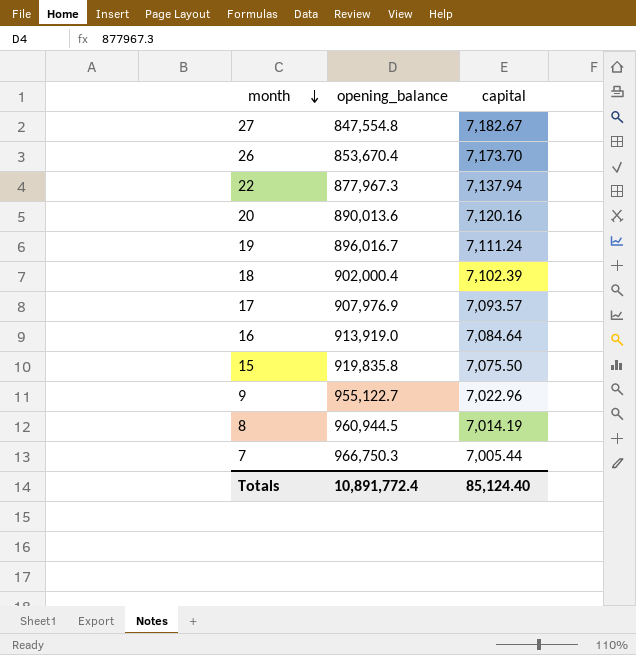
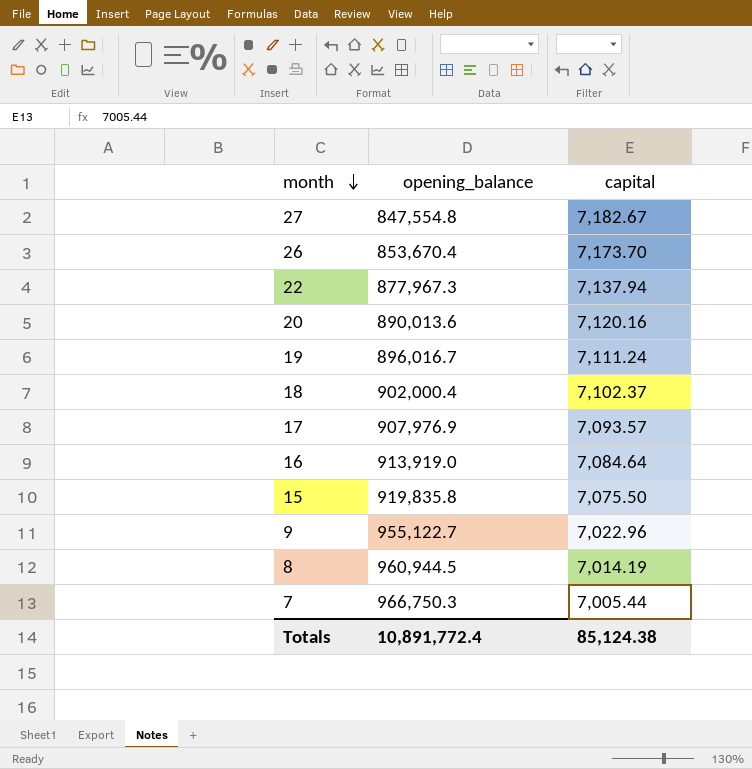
18 | capital: 7,102.39 -> 7,102.37
Totals | capital: 85,124.40 -> 85,124.38

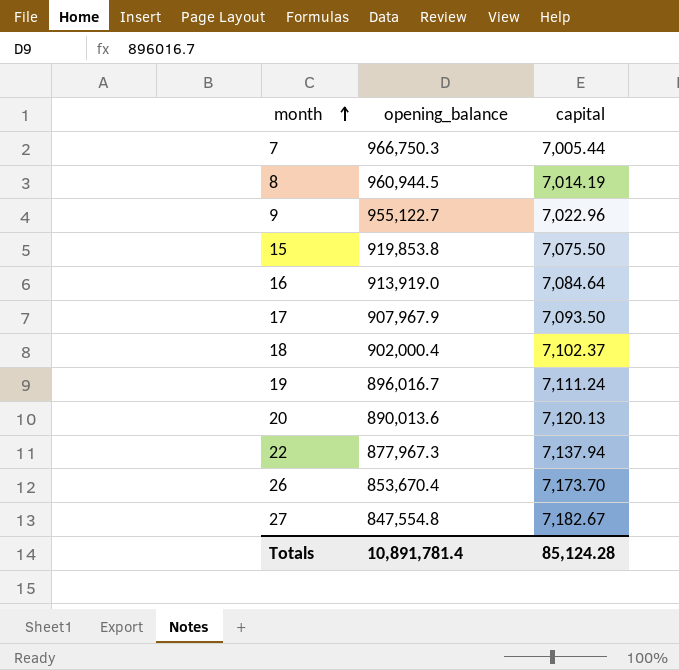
row order: month descending -> month ascending
15 | opening_balance: 919,835.8 -> 919,853.8
17 | opening_balance: 907,976.9 -> 907,967.9
17 | capital: 7,093.57 -> 7,093.50
20 | capital: 7,120.16 -> 7,120.13
Totals | opening_balance: 10,891,772.4 -> 10,891,781.4
Totals | capital: 85,124.38 -> 85,124.28

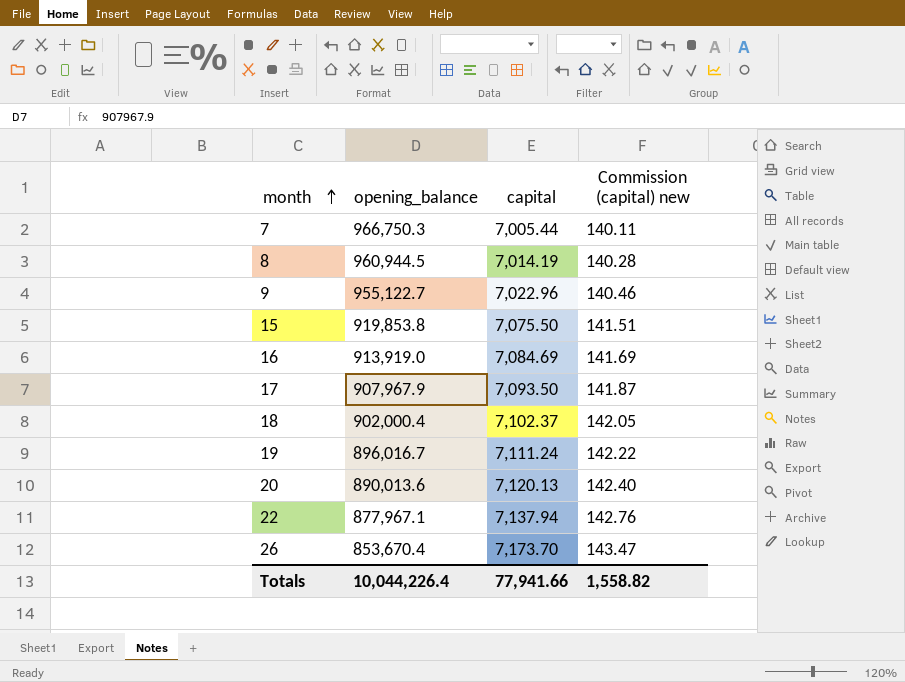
column Commission (capital) new | formula: none -> [capital] * 0.02
row 27: 847,554.8 | 7,182.67 -> none
16 | capital: 7,084.64 -> 7,084.69
22 | opening_balance: 877,967.3 -> 877,967.1
Totals | opening_balance: 10,891,781.4 -> 10,044,226.4
Totals | capital: 85,124.28 -> 77,941.66

